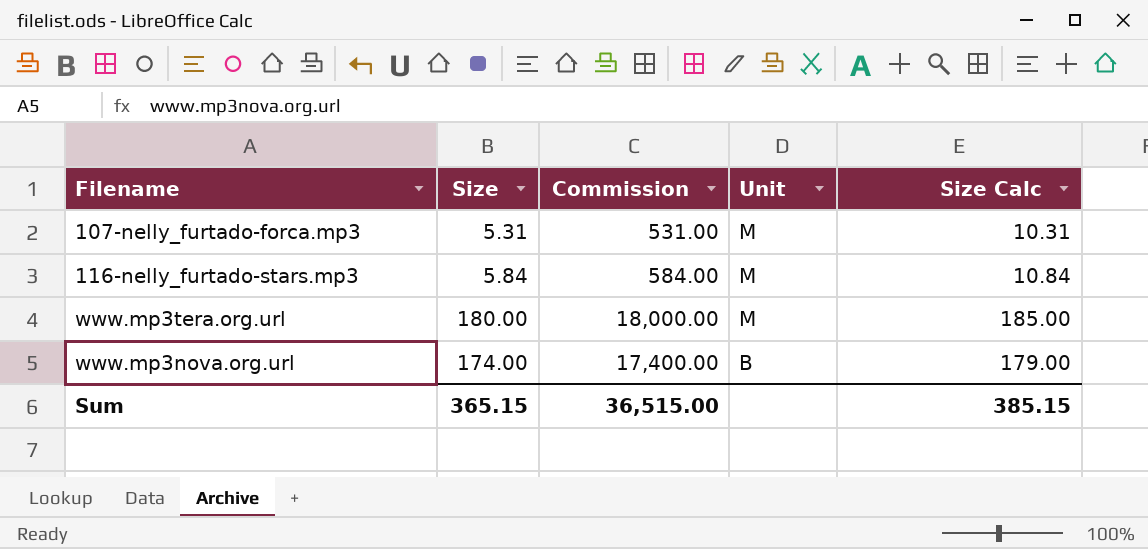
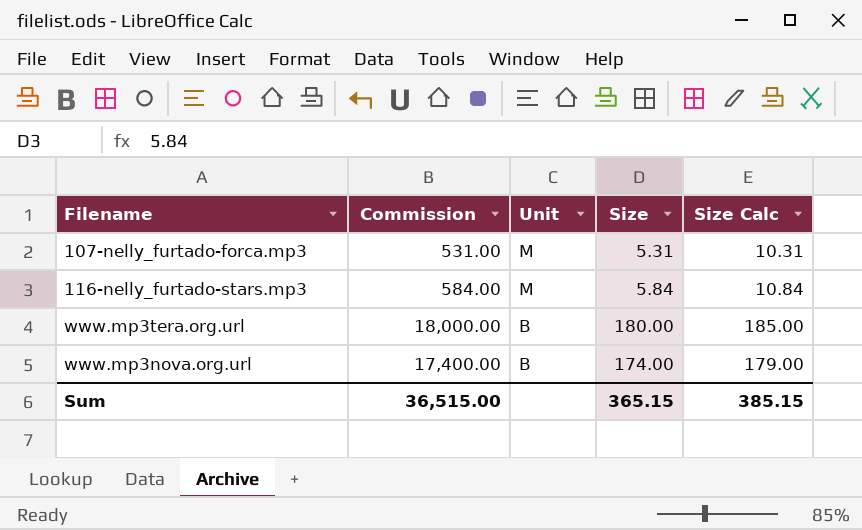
column Size | position: 2 -> 4
www.mp3tera.org.url | Unit: M -> B

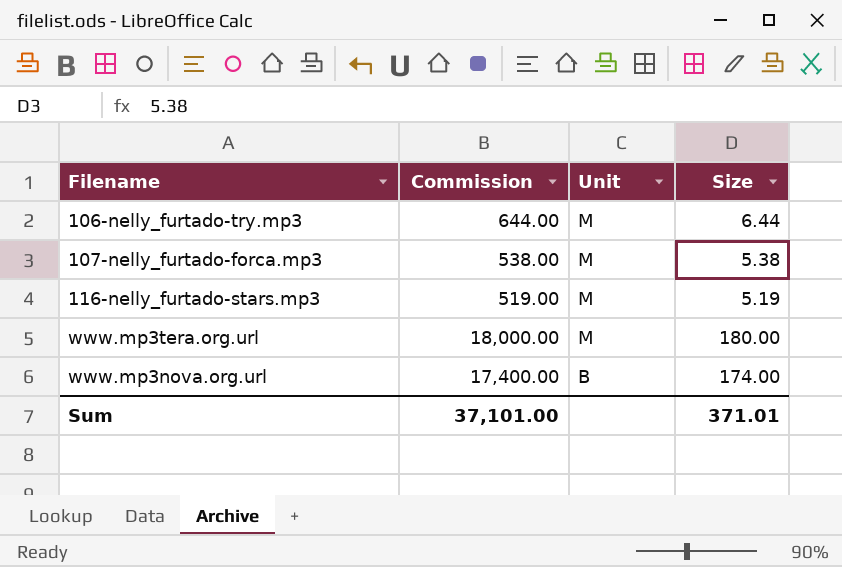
column Size Calc | formula: [Size] + 5 -> none
row 106-nelly_furtado-try.mp3: none -> 644.00 | M | 6.44
107-nelly_furtado-forca.mp3 | Commission: 531.00 -> 538.00
107-nelly_furtado-forca.mp3 | Size: 5.31 -> 5.38
116-nelly_furtado-stars.mp3 | Commission: 584.00 -> 519.00
116-nelly_furtado-stars.mp3 | Size: 5.84 -> 5.19
www.mp3tera.org.url | Unit: B -> M
Sum | Commission: 36,515.00 -> 37,101.00
Sum | Size: 365.15 -> 371.01

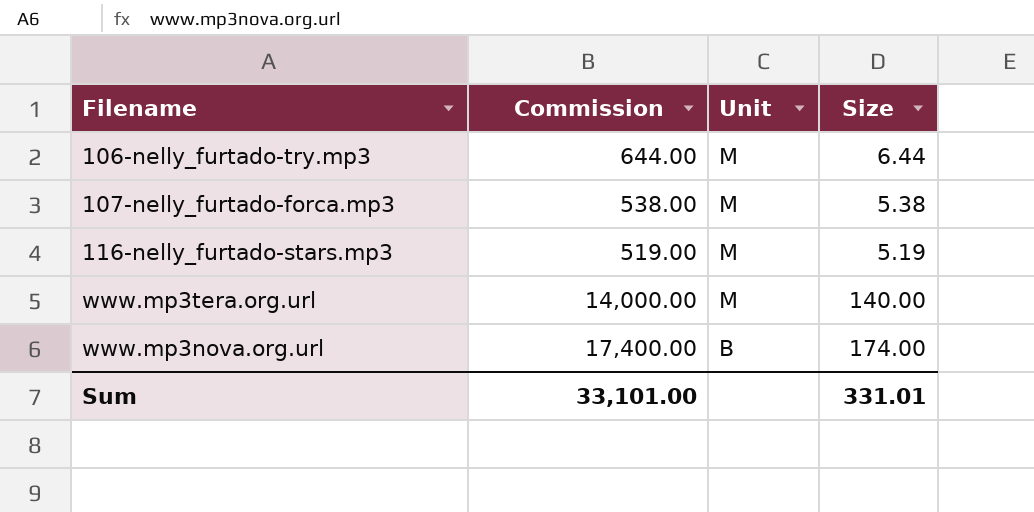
www.mp3tera.org.url | Commission: 18,000.00 -> 14,000.00
www.mp3tera.org.url | Size: 180.00 -> 140.00
Sum | Commission: 37,101.00 -> 33,101.00
Sum | Size: 371.01 -> 331.01

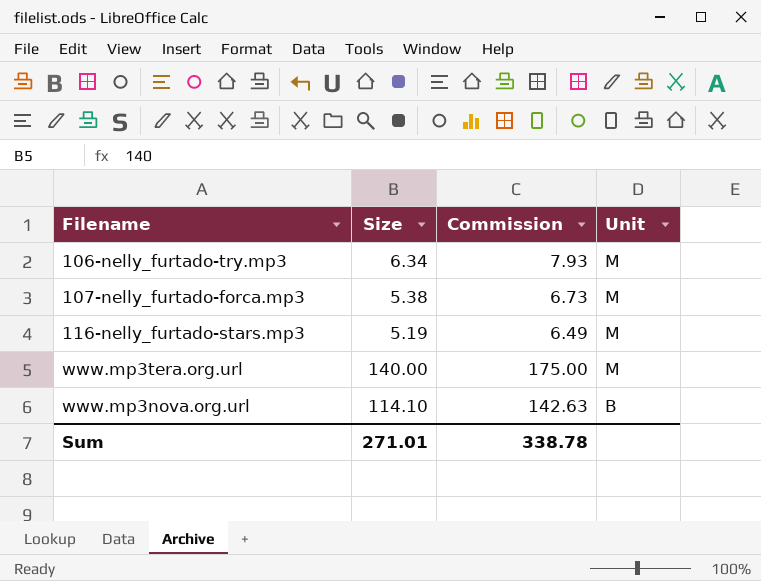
column Size | position: 4 -> 2
column Commission | formula: [Size] * 100 -> [Size] * 1.25
106-nelly_furtado-try.mp3 | Size: 6.44 -> 6.34
www.mp3nova.org.url | Size: 174.00 -> 114.10
Sum | Size: 331.01 -> 271.01
Sum | Commission: 33,101.00 -> 338.78

